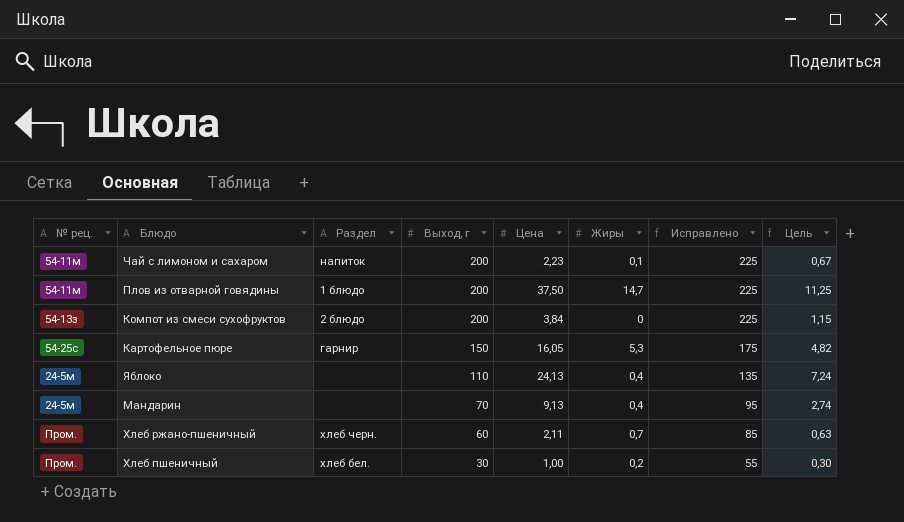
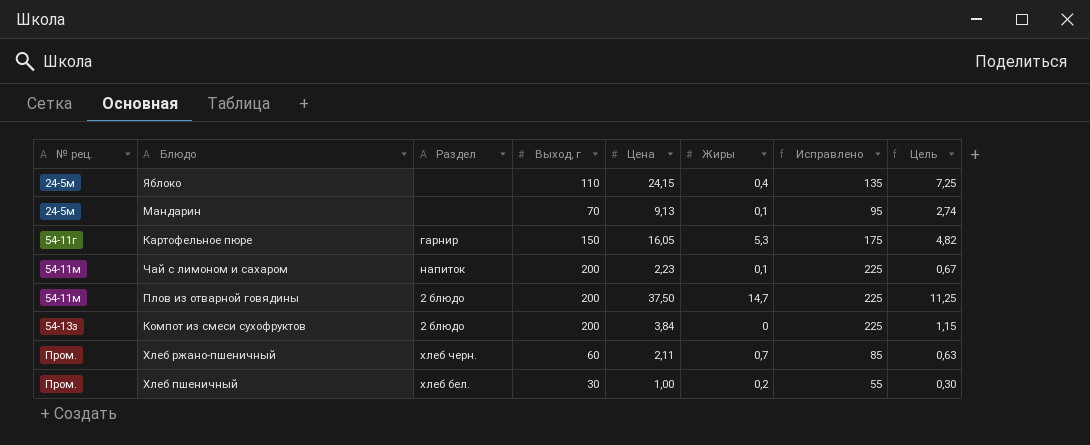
row order: Выход, г descending -> № рец. ascending
Яблоко | Цена: 24,13 -> 24,15
Яблоко | Цель: 7,24 -> 7,25
Мандарин | Жиры: 0,4 -> 0,1
Картофельное пюре | № рец.: 54-25с -> 54-11г
Плов из отварной говядины | Раздел: 1 блюдо -> 2 блюдо

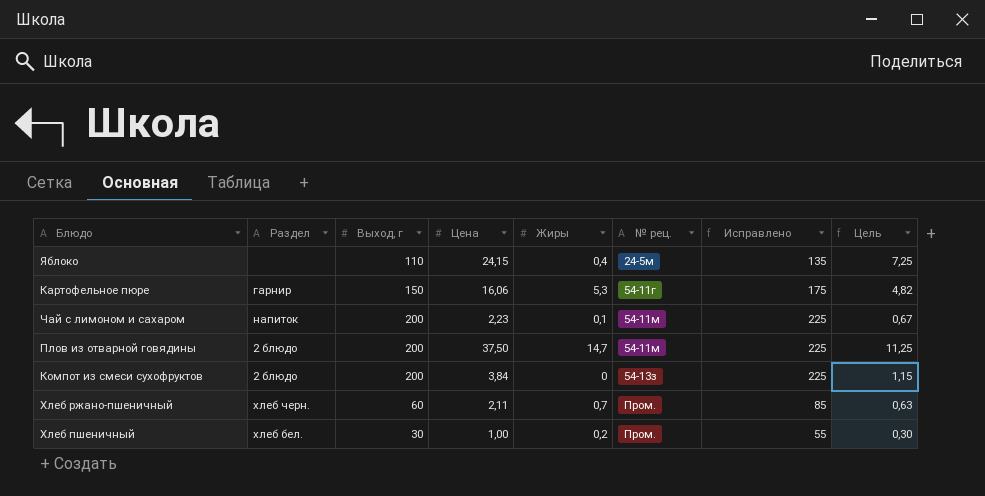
column № рец. | position: 1 -> 6
row Мандарин: 24-5м | none | 70 | 9,13 | 0,1 | 95 | 2,74 -> none
Картофельное пюре | Цена: 16,05 -> 16,06

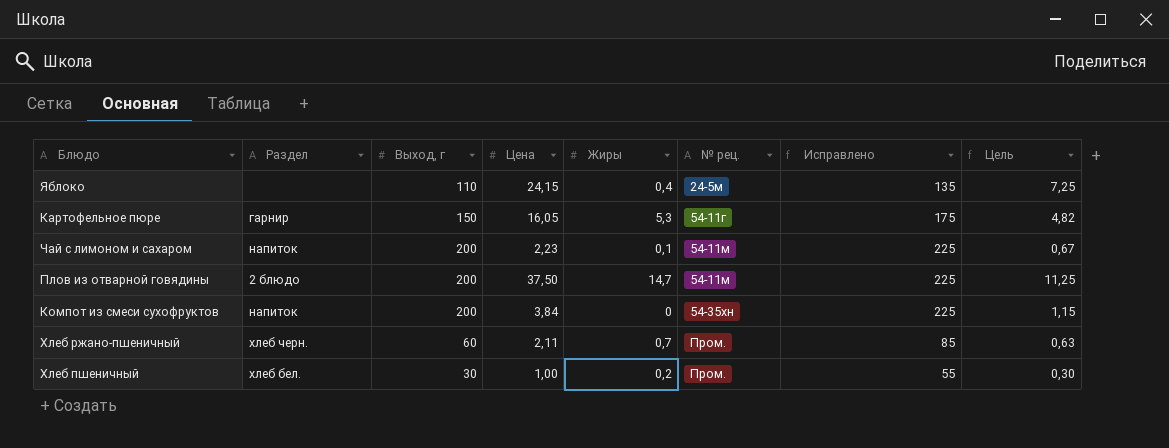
Картофельное пюре | Цена: 16,06 -> 16,05
Компот из смеси сухофруктов | Раздел: 2 блюдо -> напиток
Компот из смеси сухофруктов | № рец.: 54-13з -> 54-35хн

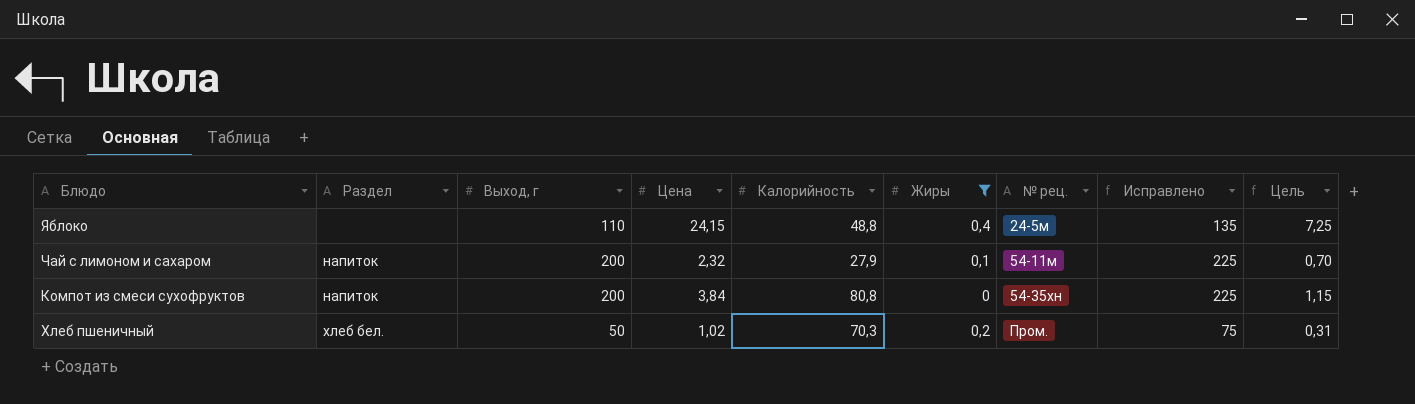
filter: none -> Жиры <= 0,4
column Калорийность | position: none -> 5
Чай с лимоном и сахаром | Цена: 2,23 -> 2,32
Чай с лимоном и сахаром | Цель: 0,67 -> 0,70
Хлеб пшеничный | Выход, г: 30 -> 50
Хлеб пшеничный | Цена: 1,00 -> 1,02
Хлеб пшеничный | Исправлено: 55 -> 75
Хлеб пшеничный | Цель: 0,30 -> 0,31

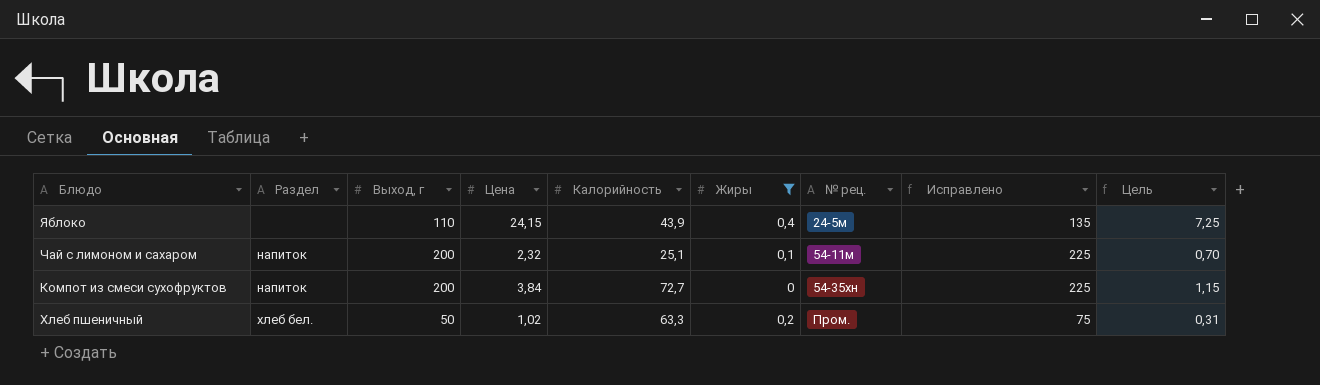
Яблоко | Калорийность: 48,8 -> 43,9
Чай с лимоном и сахаром | Калорийность: 27,9 -> 25,1
Компот из смеси сухофруктов | Калорийность: 80,8 -> 72,7
Хлеб пшеничный | Калорийность: 70,3 -> 63,3

